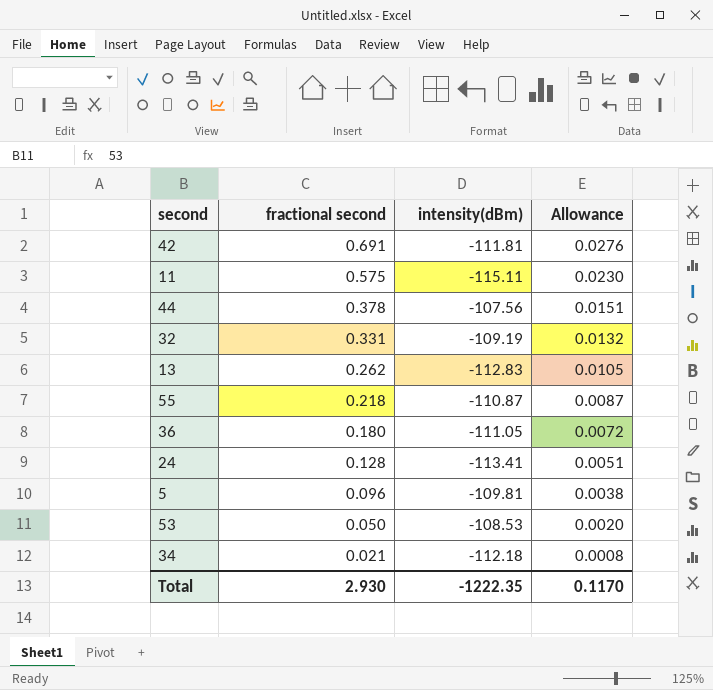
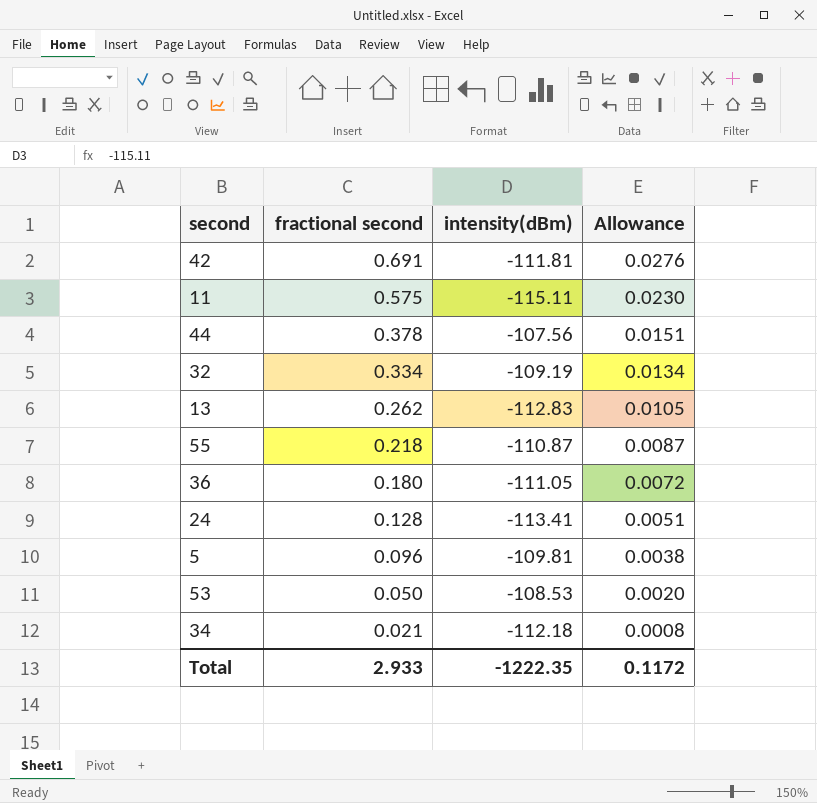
32 | fractional second: 0.331 -> 0.334
32 | Allowance: 0.0132 -> 0.0134
Total | fractional second: 2.930 -> 2.933
Total | Allowance: 0.1170 -> 0.1172

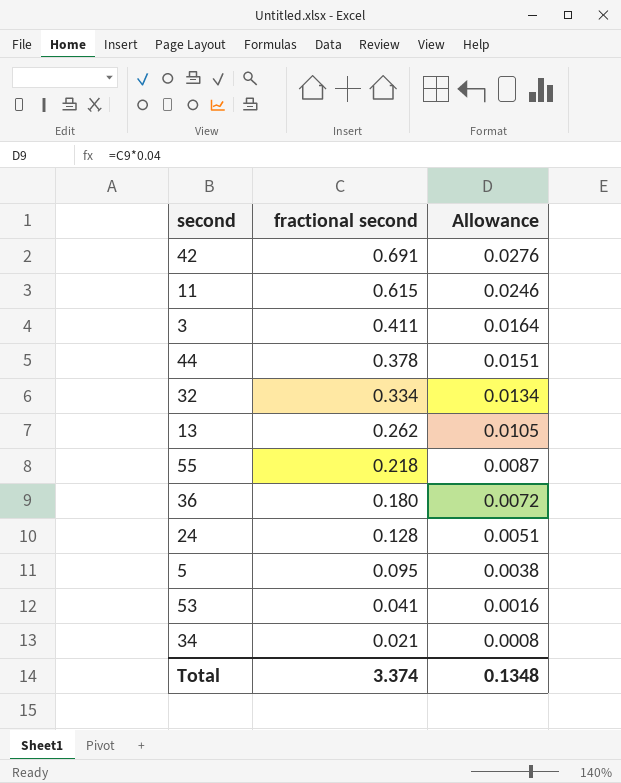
column intensity(dBm) | position: 3 -> none
11 | fractional second: 0.575 -> 0.615
11 | Allowance: 0.0230 -> 0.0246
row 3: none -> 0.411 | 0.0164
5 | fractional second: 0.096 -> 0.095
53 | fractional second: 0.050 -> 0.041
53 | Allowance: 0.0020 -> 0.0016
Total | fractional second: 2.933 -> 3.374
Total | Allowance: 0.1172 -> 0.1348

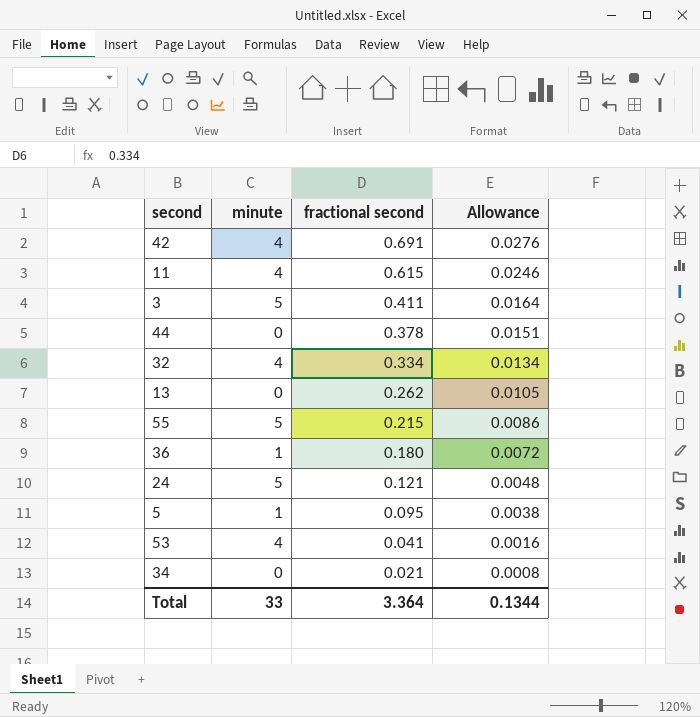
column minute | position: none -> 2
55 | fractional second: 0.218 -> 0.215
55 | Allowance: 0.0087 -> 0.0086
24 | fractional second: 0.128 -> 0.121
24 | Allowance: 0.0051 -> 0.0048
Total | fractional second: 3.374 -> 3.364
Total | Allowance: 0.1348 -> 0.1344

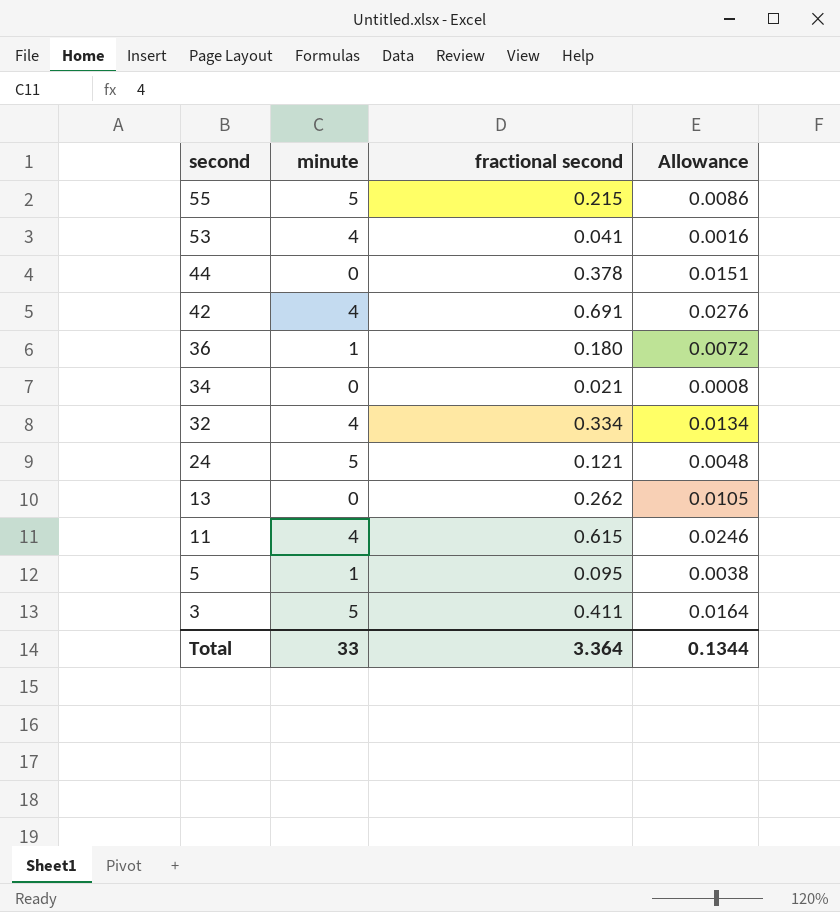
row order: fractional second descending -> second descending

